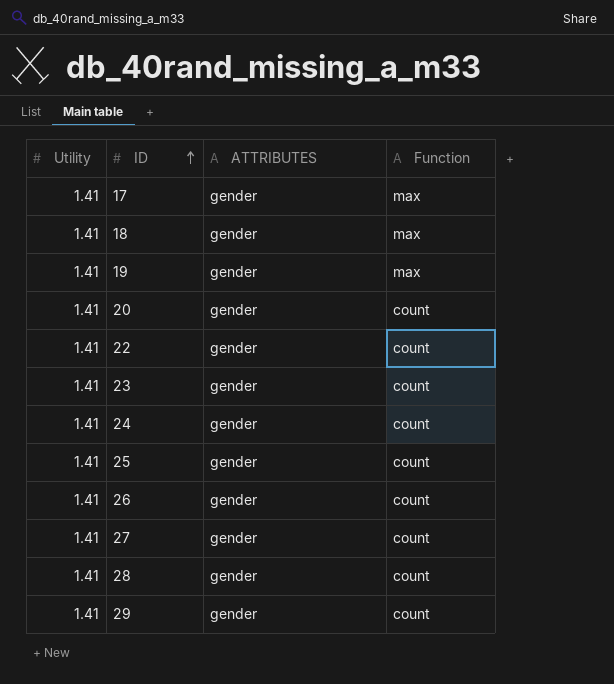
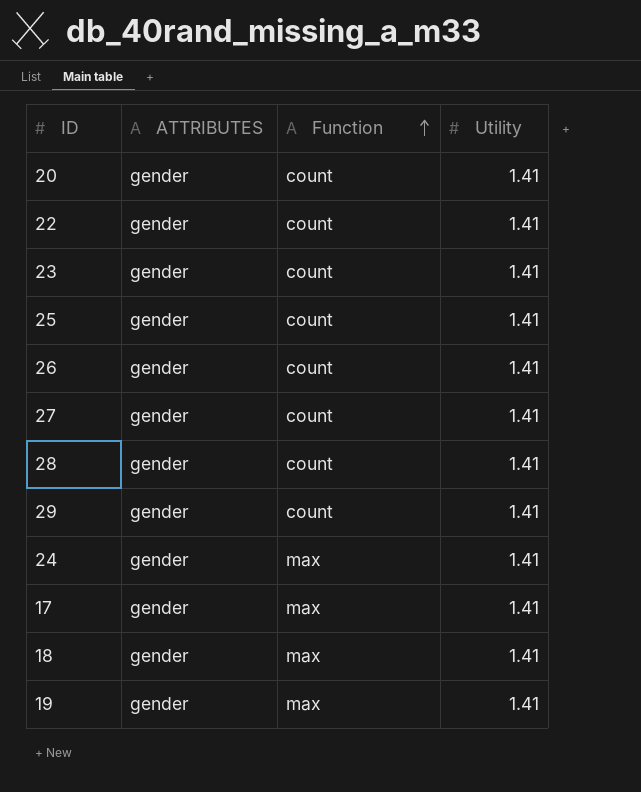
row order: ID ascending -> Function ascending
column Utility | position: 1 -> 4
24 | Function: count -> max

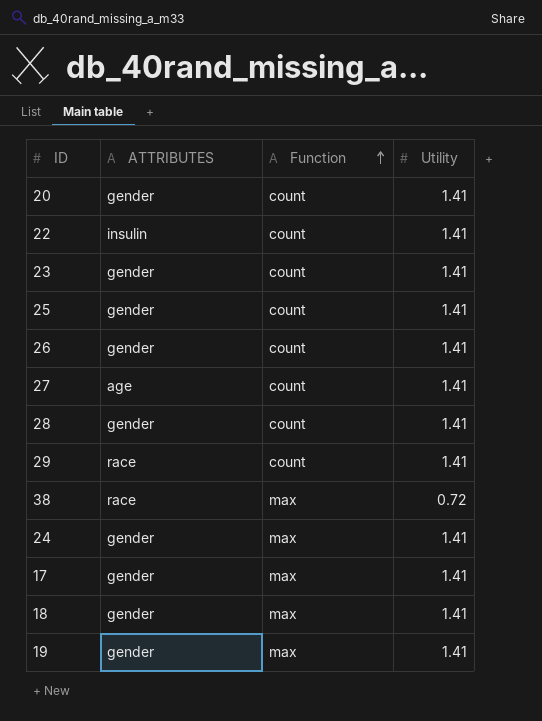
22 | ATTRIBUTES: gender -> insulin
27 | ATTRIBUTES: gender -> age
29 | ATTRIBUTES: gender -> race
row 38: none -> race | max | 0.72

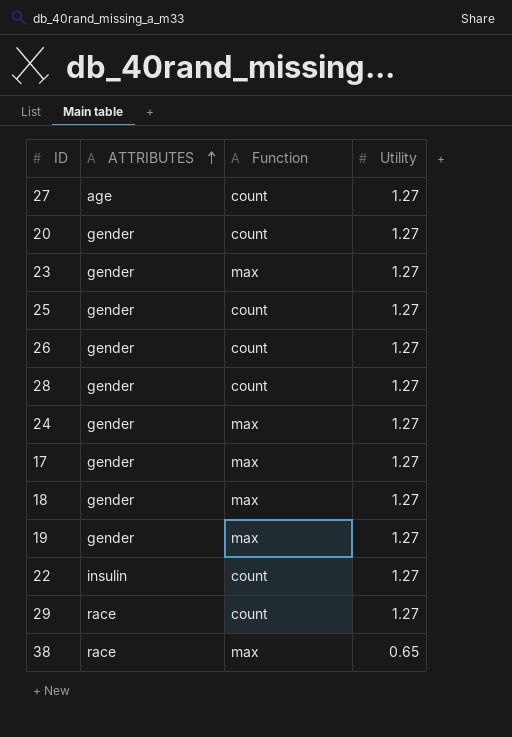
row order: Function ascending -> ATTRIBUTES ascending
27 | Utility: 1.41 -> 1.27
20 | Utility: 1.41 -> 1.27
23 | Function: count -> max
23 | Utility: 1.41 -> 1.27
25 | Utility: 1.41 -> 1.27
26 | Utility: 1.41 -> 1.27
28 | Utility: 1.41 -> 1.27
24 | Utility: 1.41 -> 1.27
17 | Utility: 1.41 -> 1.27
18 | Utility: 1.41 -> 1.27
19 | Utility: 1.41 -> 1.27
22 | Utility: 1.41 -> 1.27
29 | Utility: 1.41 -> 1.27
38 | Utility: 0.72 -> 0.65

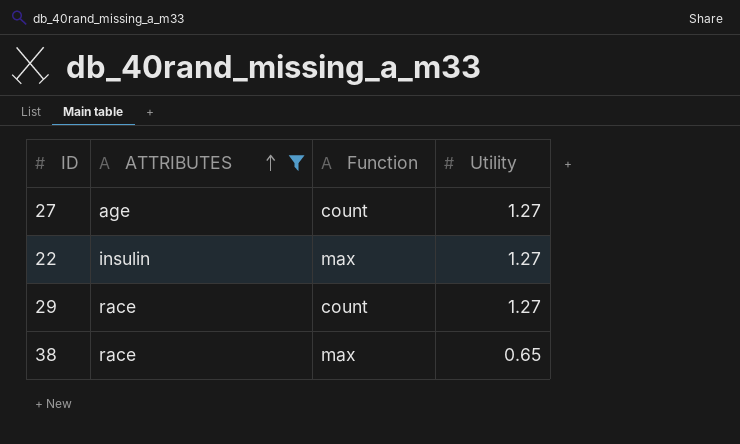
filter: none -> ATTRIBUTES != gender
22 | Function: count -> max

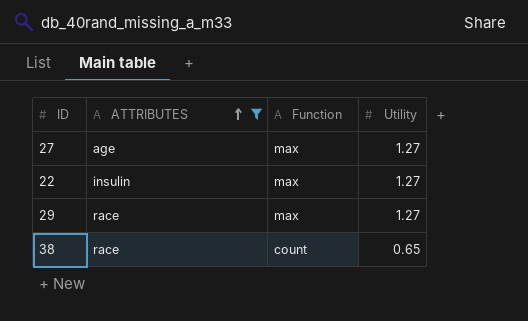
27 | Function: count -> max
29 | Function: count -> max
38 | Function: max -> count

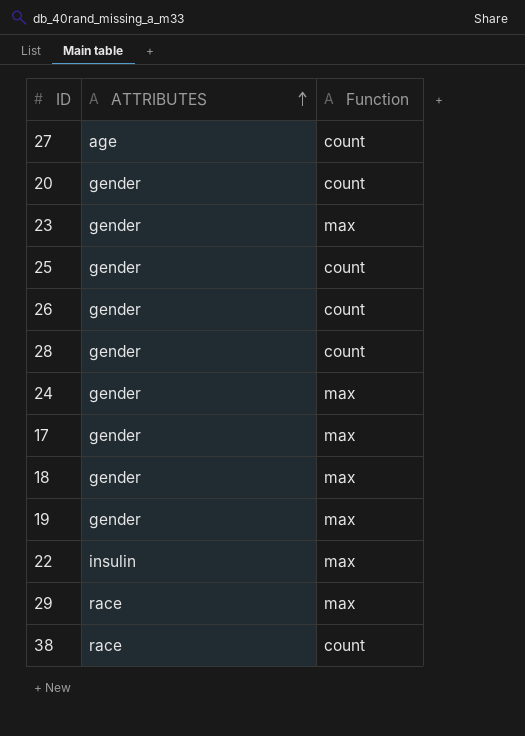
filter: ATTRIBUTES != gender -> none
column Utility | position: 4 -> none
27 | Function: max -> count

